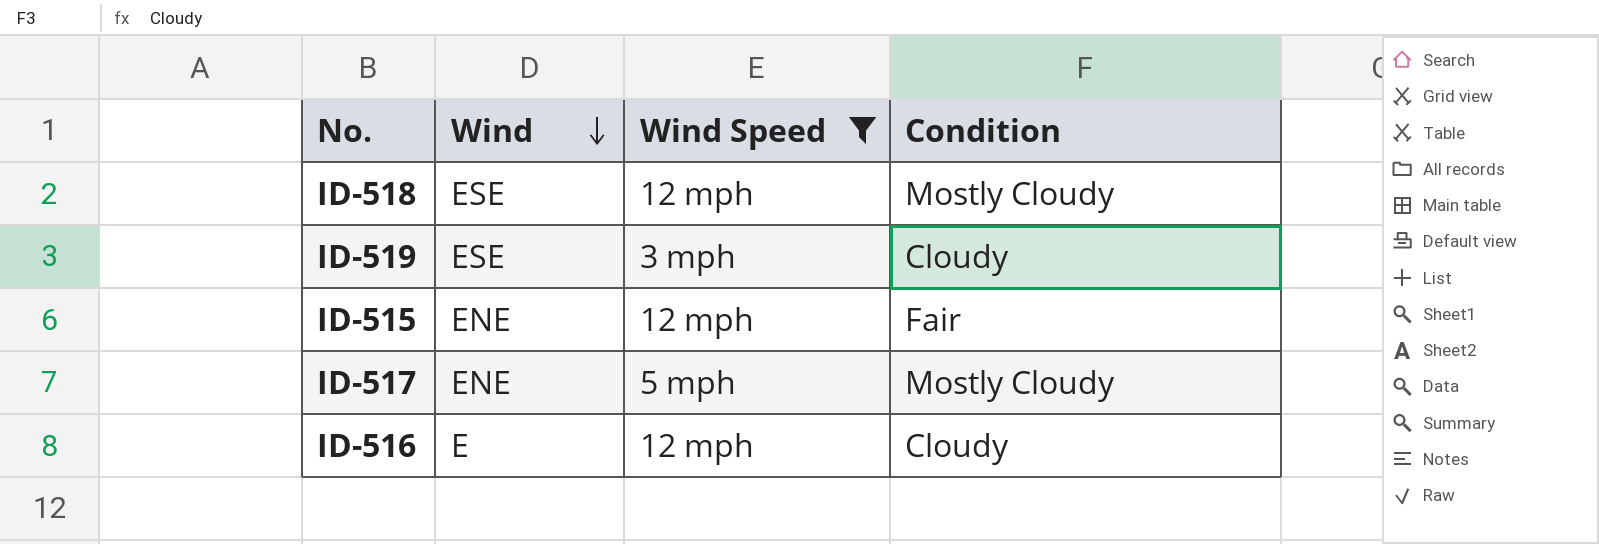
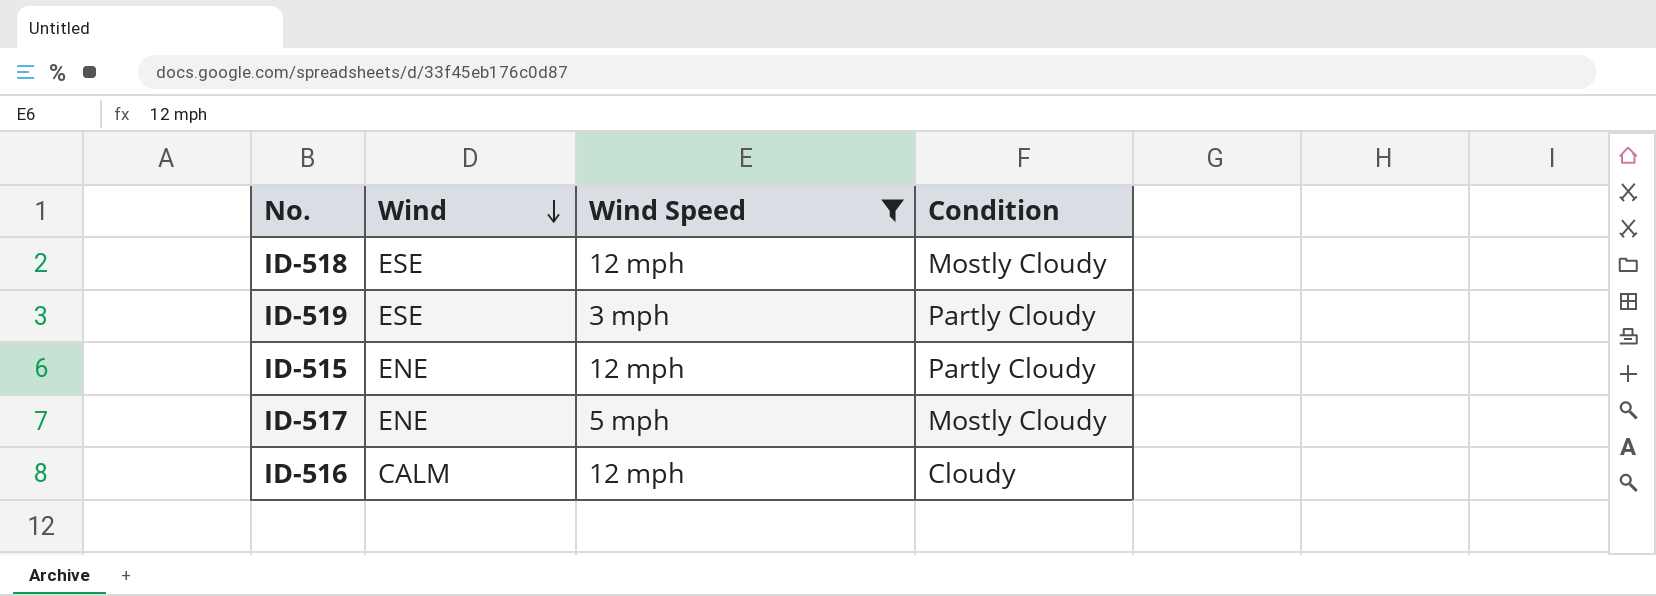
ID-519 | Condition: Cloudy -> Partly Cloudy
ID-515 | Condition: Fair -> Partly Cloudy
ID-516 | Wind: E -> CALM

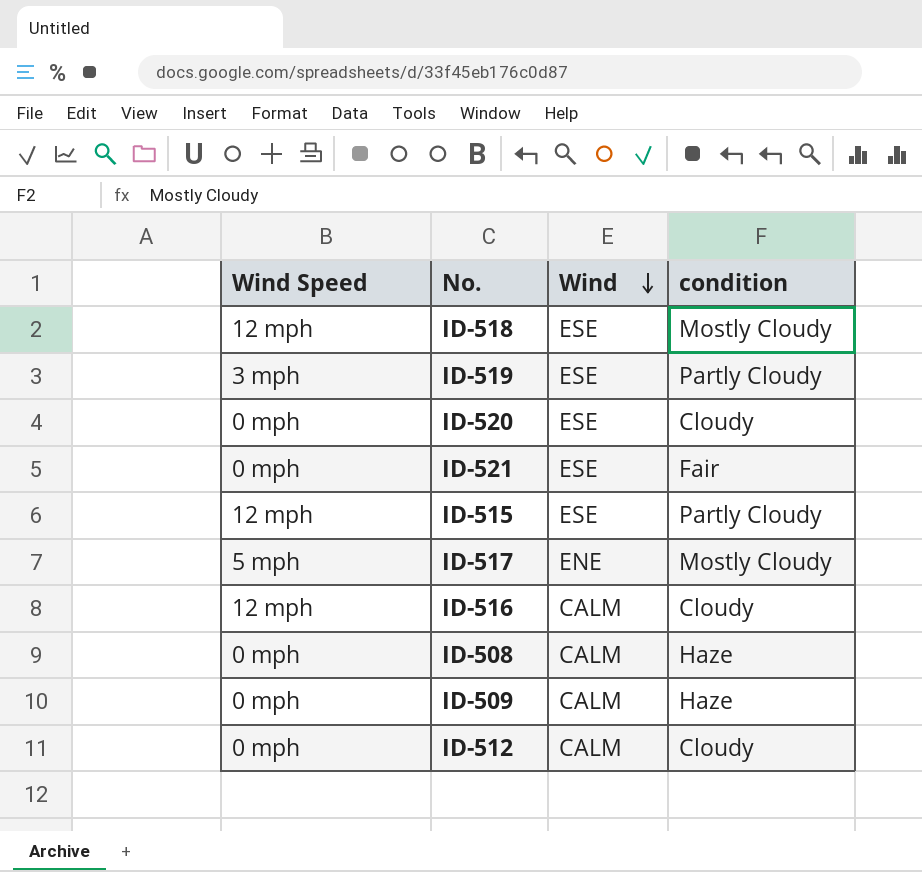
filter: Wind Speed != 0 mph -> none
column Wind Speed | position: 3 -> 1
column name: Condition -> condition
ID-515 | Wind: ENE -> ESE

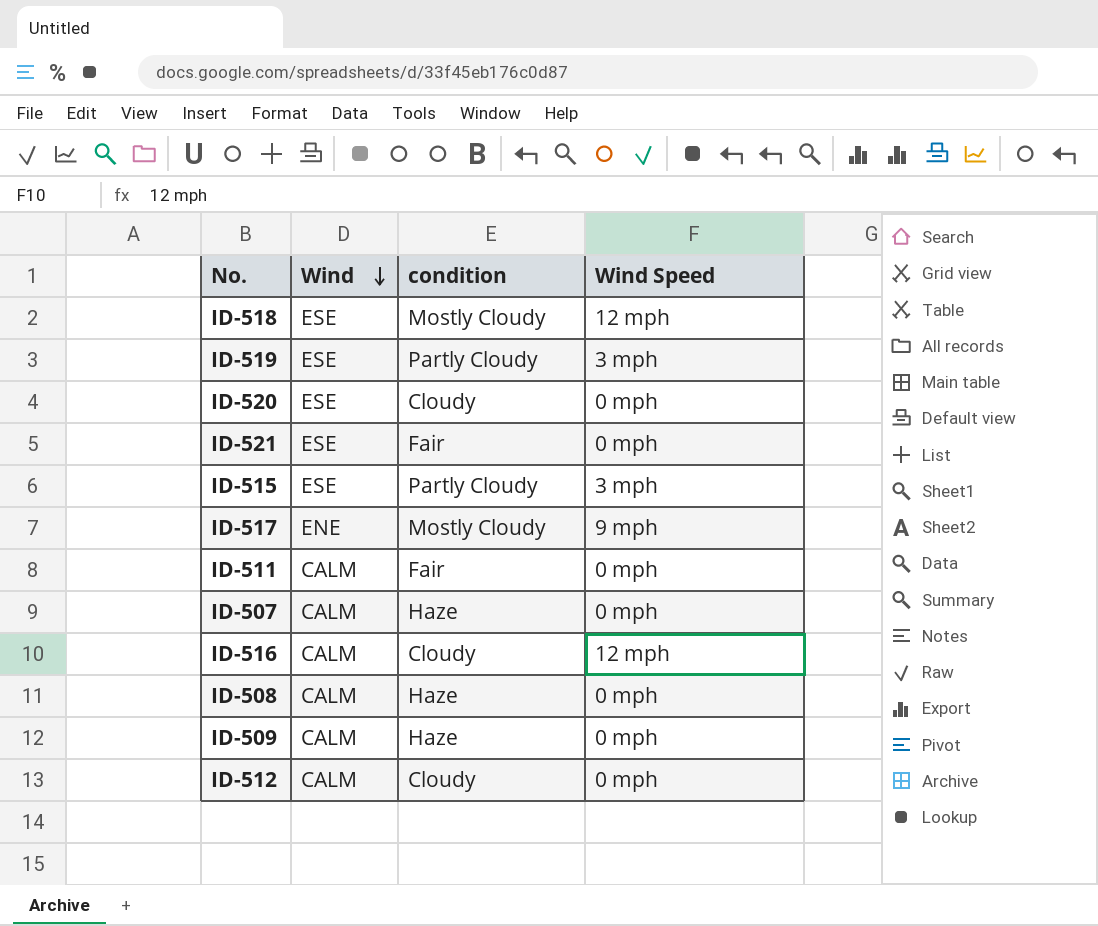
column Wind Speed | position: 1 -> 4
ID-515 | Wind Speed: 12 mph -> 3 mph
ID-517 | Wind Speed: 5 mph -> 9 mph
row ID-511: none -> CALM | Fair | 0 mph
row ID-507: none -> CALM | Haze | 0 mph

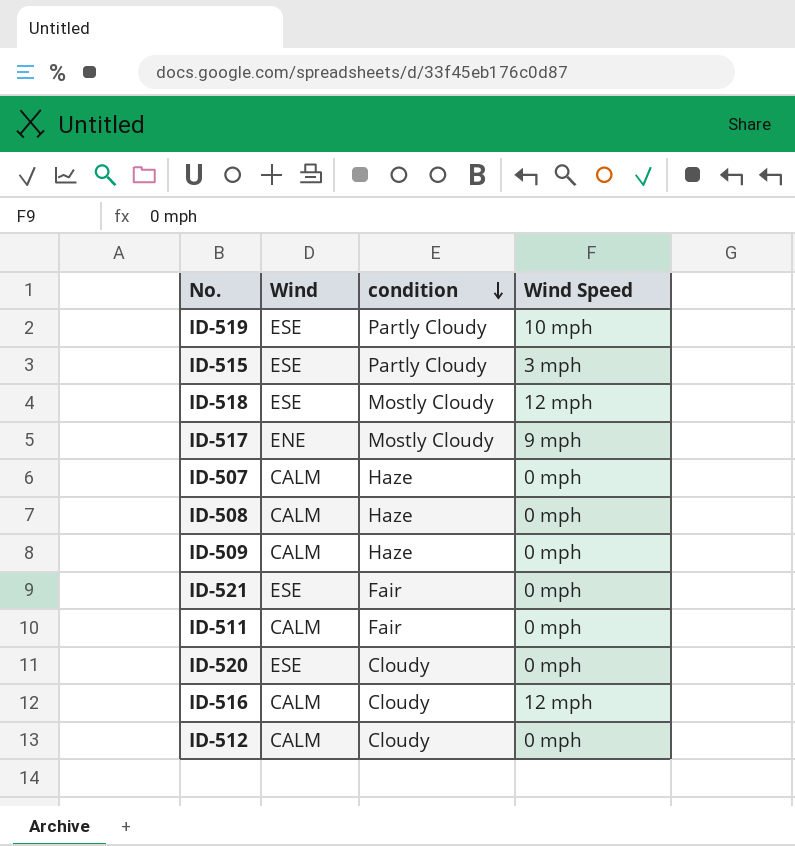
row order: Wind descending -> condition descending
ID-519 | Wind Speed: 3 mph -> 10 mph

